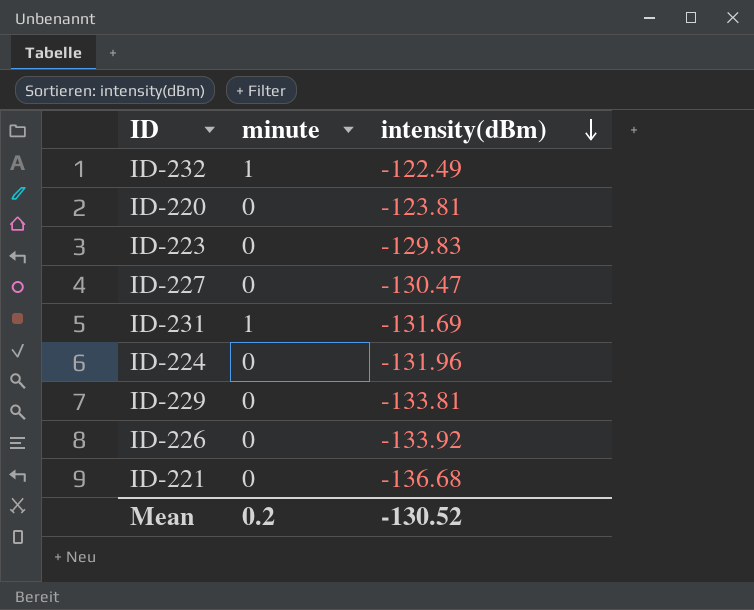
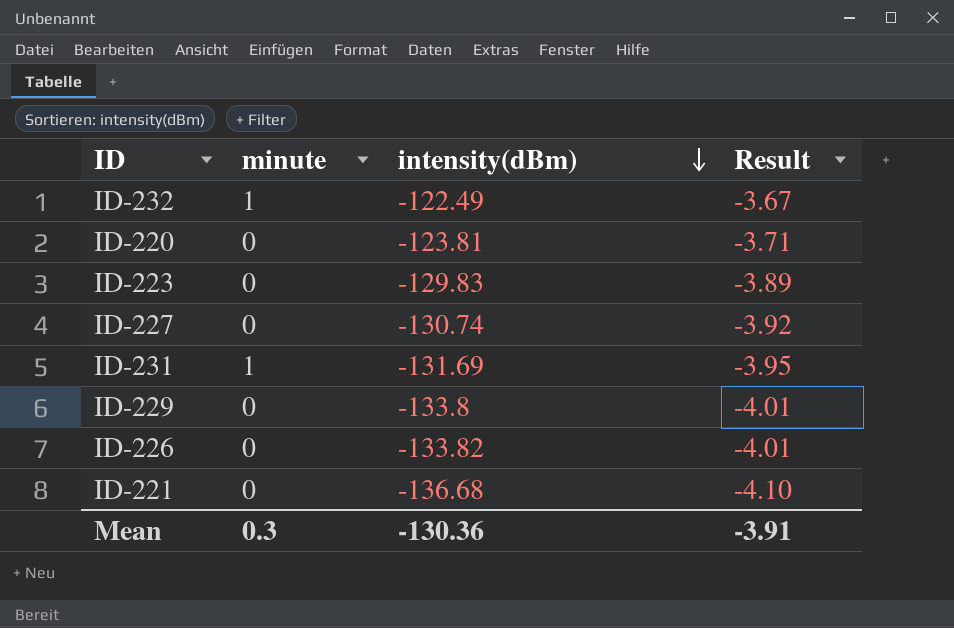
column Result | formula: none -> [intensity(dBm)] * 0.03
row ID-224: 0 | -131.96 -> none
ID-227 | intensity(dBm): -130.47 -> -130.74
ID-229 | intensity(dBm): -133.81 -> -133.8
ID-226 | intensity(dBm): -133.92 -> -133.82
Mean | minute: 0.2 -> 0.3
Mean | intensity(dBm): -130.52 -> -130.36

